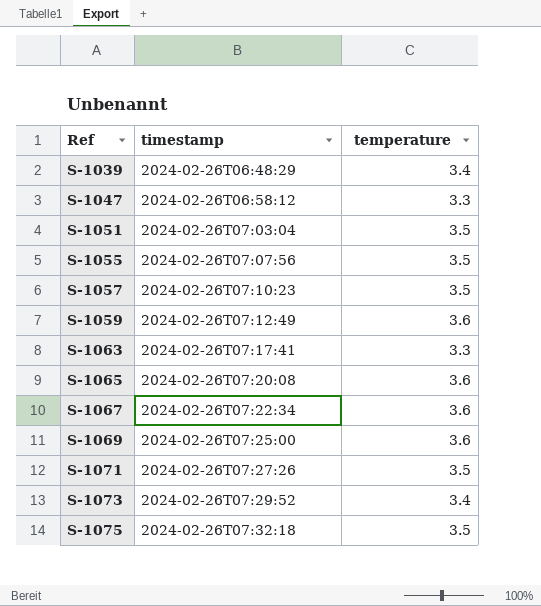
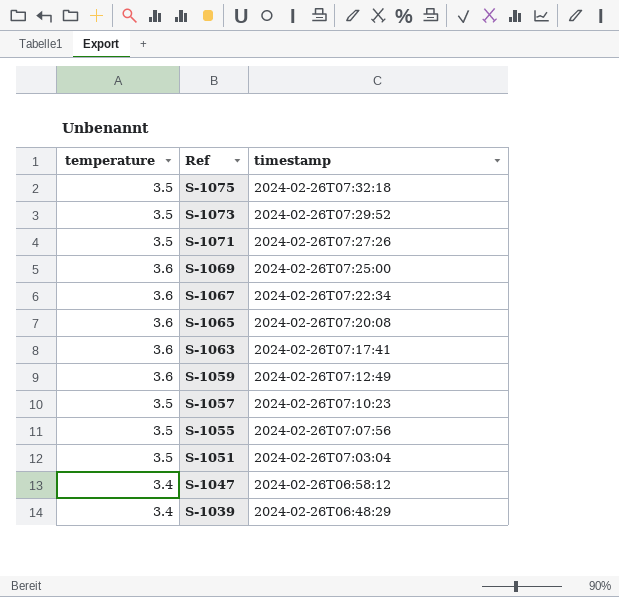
row order: Ref ascending -> Ref descending
column temperature | position: 3 -> 1
S-1073 | temperature: 3.4 -> 3.5
S-1063 | temperature: 3.3 -> 3.6
S-1047 | temperature: 3.3 -> 3.4

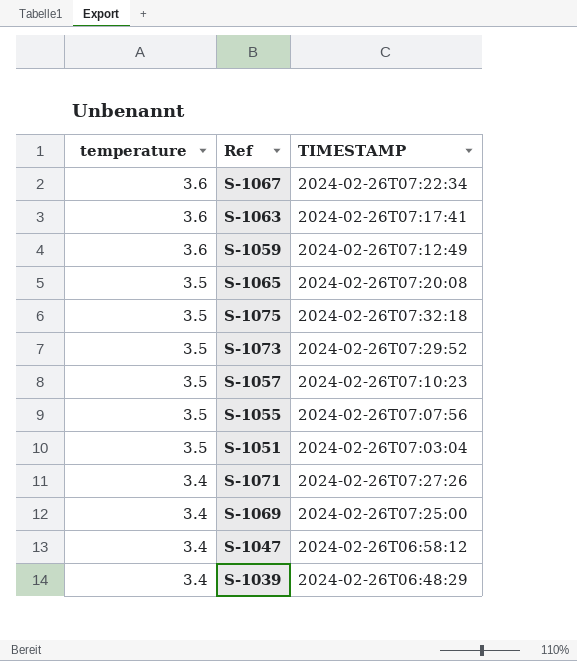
row order: Ref descending -> temperature descending
column name: timestamp -> TIMESTAMP
S-1065 | temperature: 3.6 -> 3.5
S-1071 | temperature: 3.5 -> 3.4
S-1069 | temperature: 3.6 -> 3.4

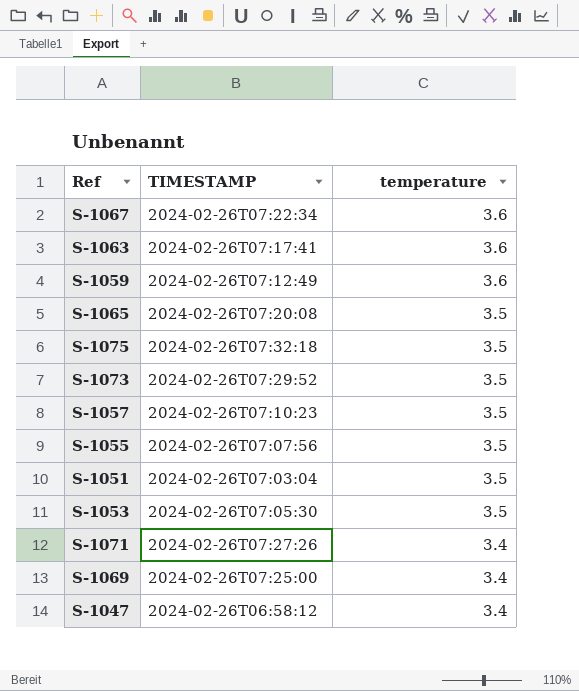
column temperature | position: 1 -> 3
row S-1039: 3.4 | 2024-02-26T06:48:29 -> none
row S-1053: none -> 2024-02-26T07:05:30 | 3.5

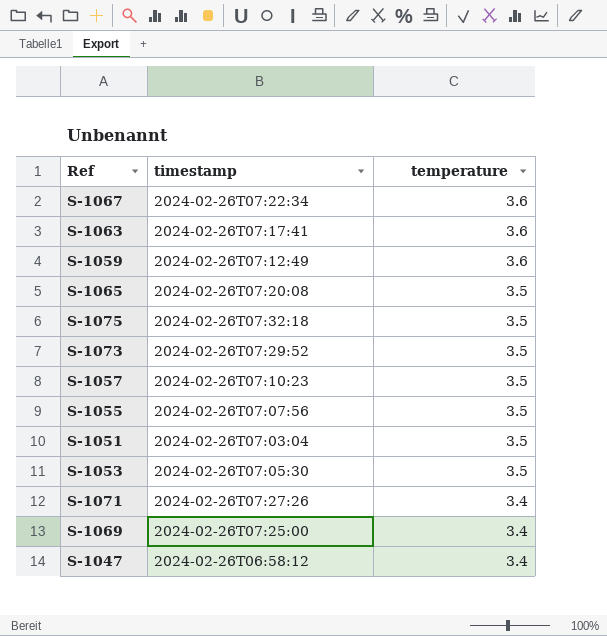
column name: TIMESTAMP -> timestamp

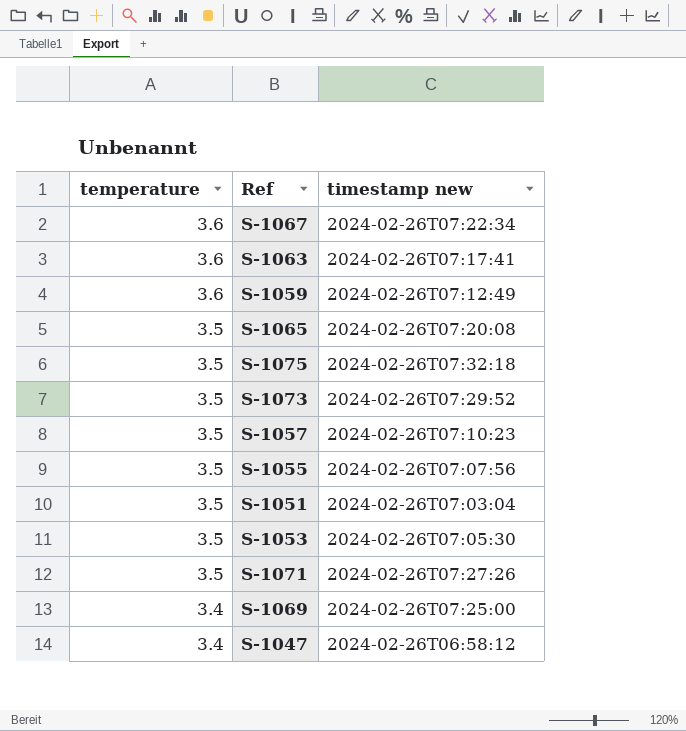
column temperature | position: 3 -> 1
column name: timestamp -> timestamp new
S-1071 | temperature: 3.4 -> 3.5

